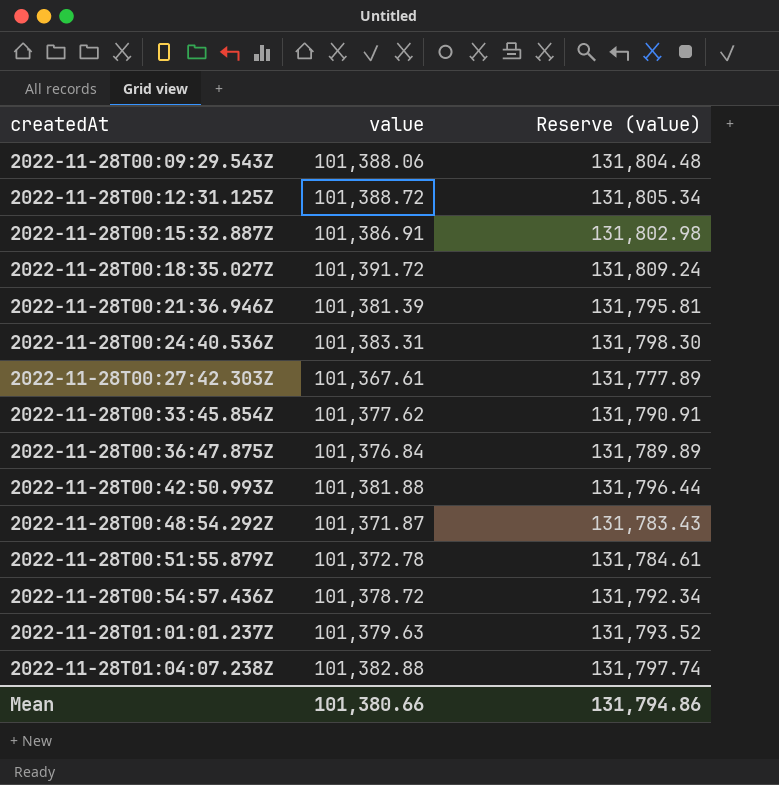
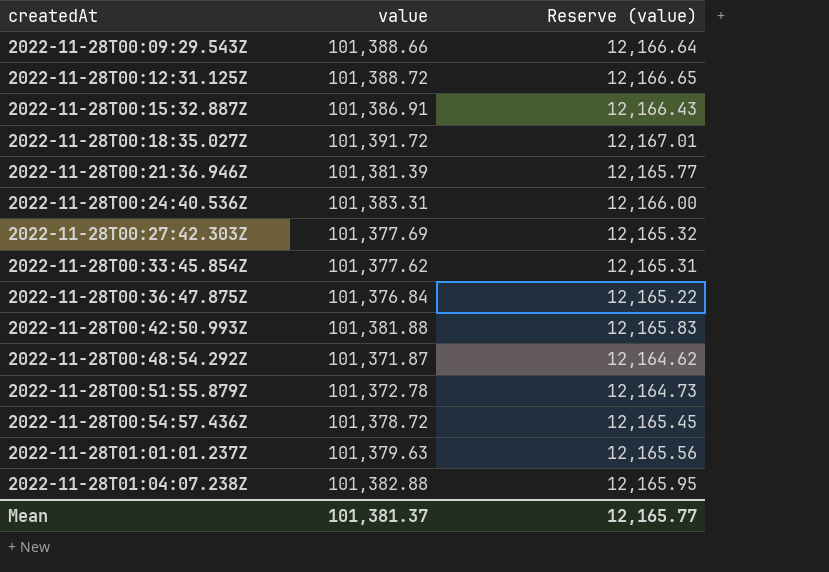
column Reserve (value) | formula: [value] * 1.3 -> [value] * 0.12
2022-11-28T00:09:29.543Z | value: 101,388.06 -> 101,388.66
2022-11-28T00:27:42.303Z | value: 101,367.61 -> 101,377.69
Mean | value: 101,380.66 -> 101,381.37
Mean | Reserve (value): 131,794.86 -> 12,165.77

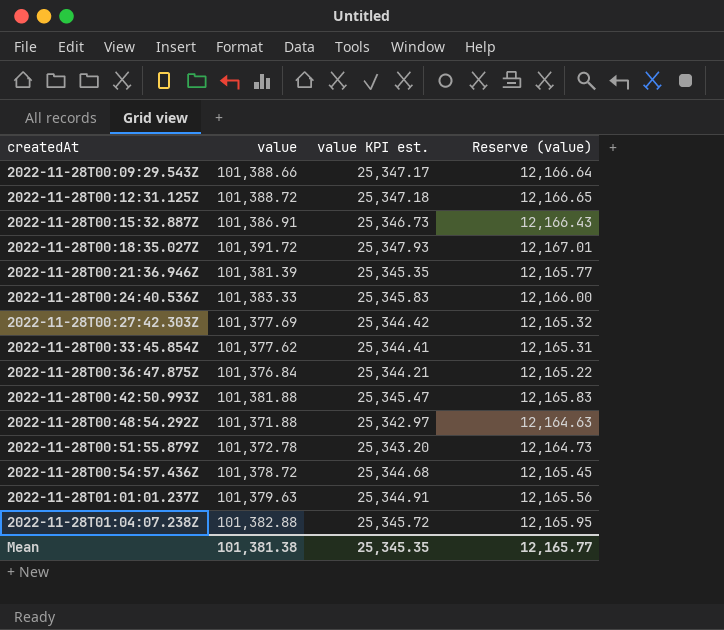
column value KPI est. | formula: none -> [value] * 0.25
2022-11-28T00:24:40.536Z | value: 101,383.31 -> 101,383.33
2022-11-28T00:48:54.292Z | value: 101,371.87 -> 101,371.88
2022-11-28T00:48:54.292Z | Reserve (value): 12,164.62 -> 12,164.63
Mean | value: 101,381.37 -> 101,381.38

